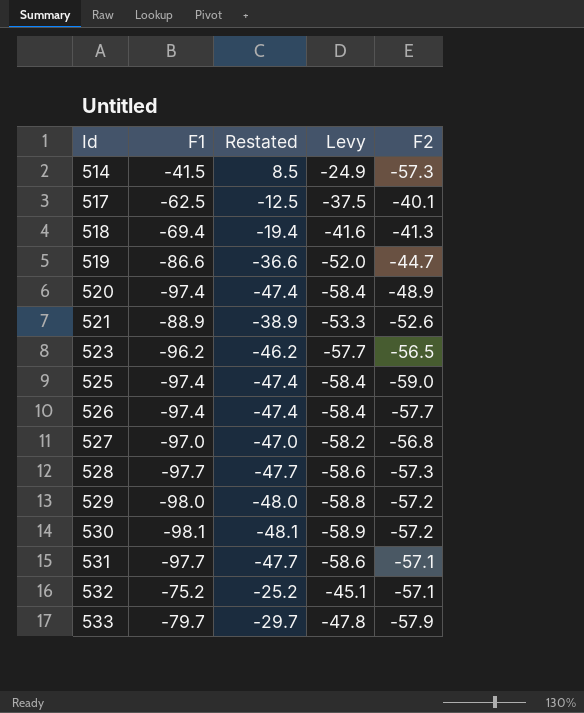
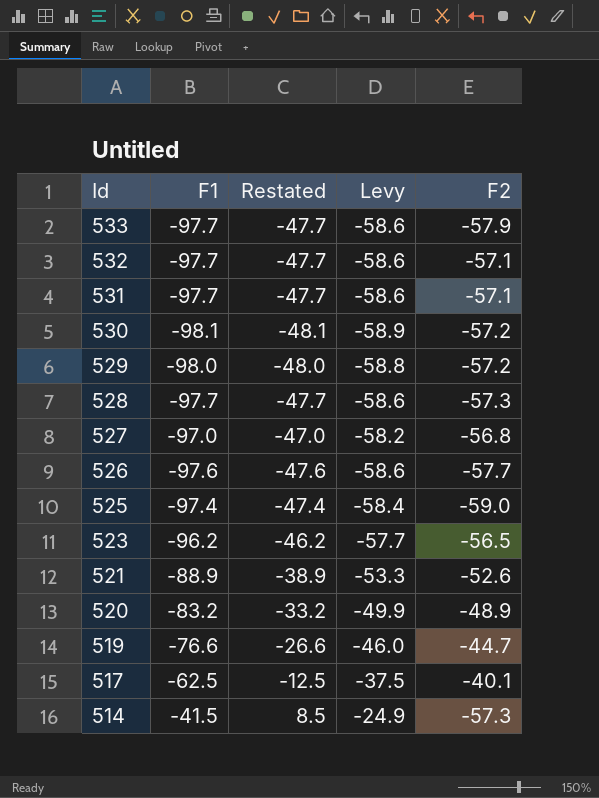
row order: Id ascending -> Id descending
row 518: -69.4 | -19.4 | -41.6 | -41.3 -> none
533 | F1: -79.7 -> -97.7
533 | Restated: -29.7 -> -47.7
533 | Levy: -47.8 -> -58.6
532 | F1: -75.2 -> -97.7
532 | Restated: -25.2 -> -47.7
532 | Levy: -45.1 -> -58.6
526 | F1: -97.4 -> -97.6
526 | Restated: -47.4 -> -47.6
526 | Levy: -58.4 -> -58.6
520 | F1: -97.4 -> -83.2
520 | Restated: -47.4 -> -33.2
520 | Levy: -58.4 -> -49.9
519 | F1: -86.6 -> -76.6
519 | Restated: -36.6 -> -26.6
519 | Levy: -52.0 -> -46.0

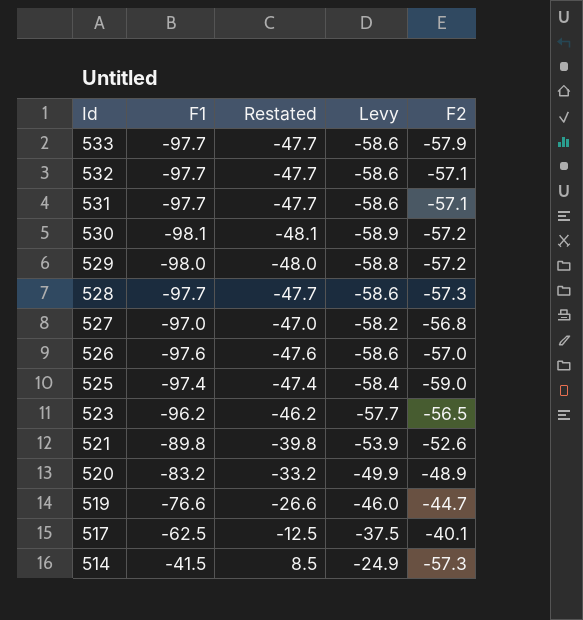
526 | F2: -57.7 -> -57.0
521 | F1: -88.9 -> -89.8
521 | Restated: -38.9 -> -39.8
521 | Levy: -53.3 -> -53.9

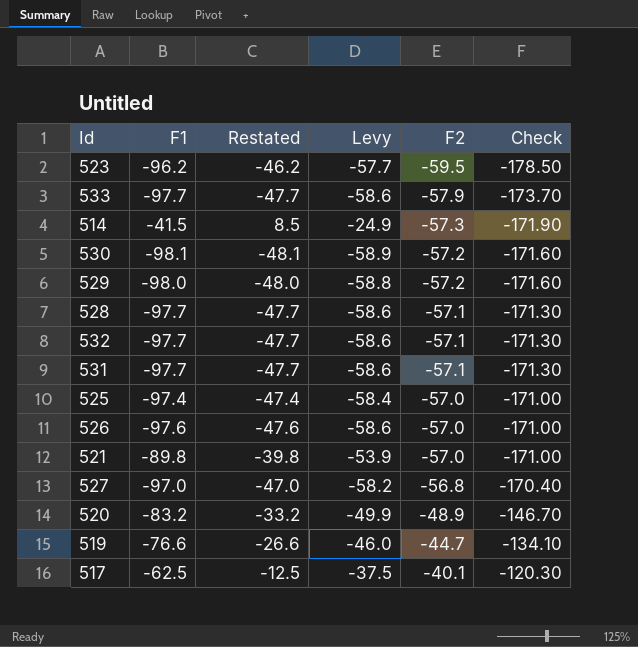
row order: Id descending -> F2 ascending
column Check | formula: none -> [F2] * 3
523 | F2: -56.5 -> -59.5
528 | F2: -57.3 -> -57.1
525 | F2: -59.0 -> -57.0
521 | F2: -52.6 -> -57.0

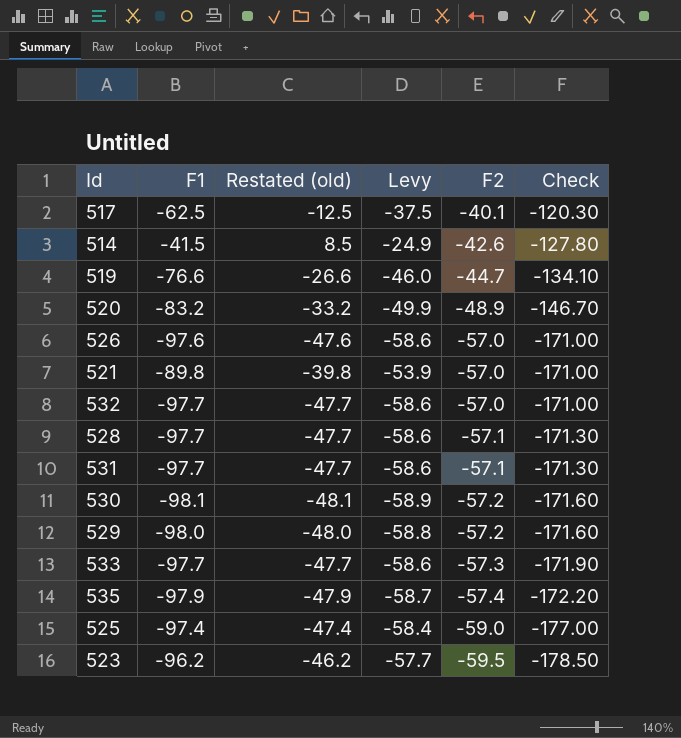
row order: F2 ascending -> F2 descending
column name: Restated -> Restated (old)
row 527: -97.0 | -47.0 | -58.2 | -56.8 | -170.40 -> none
514 | F2: -57.3 -> -42.6
514 | Check: -171.90 -> -127.80
532 | F2: -57.1 -> -57.0
532 | Check: -171.30 -> -171.00
533 | F2: -57.9 -> -57.3
533 | Check: -173.70 -> -171.90
row 535: none -> -97.9 | -47.9 | -58.7 | -57.4 | -172.20
525 | F2: -57.0 -> -59.0
525 | Check: -171.00 -> -177.00

